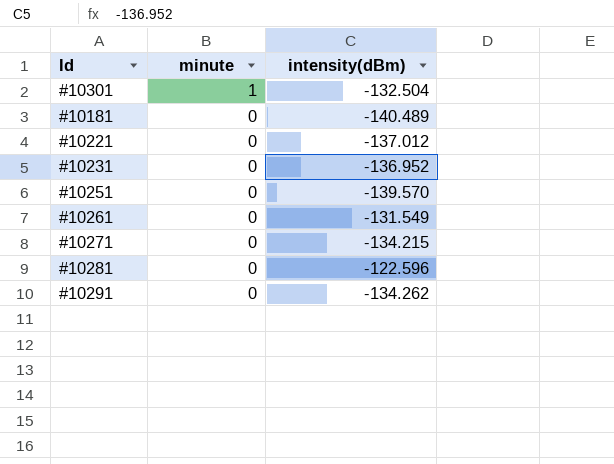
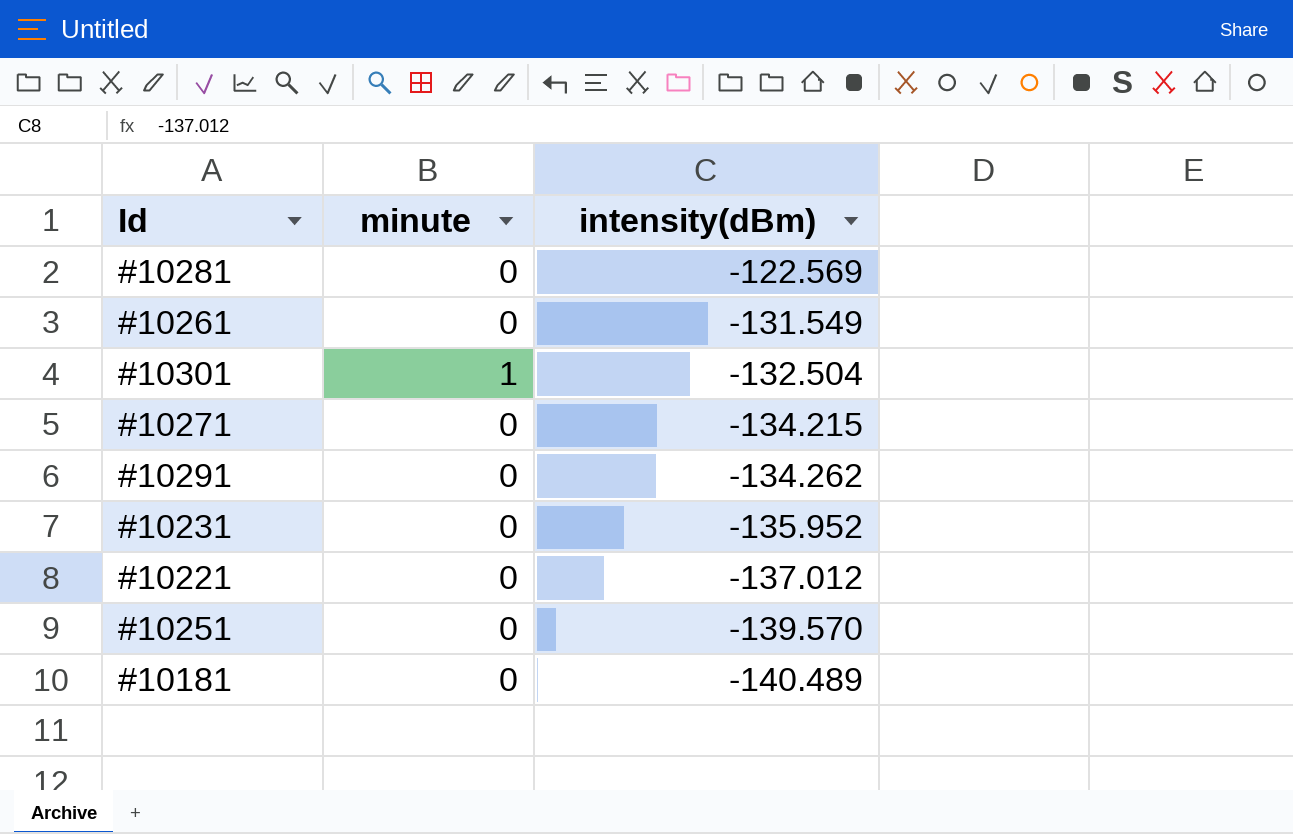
row order: minute descending -> intensity(dBm) descending
#10281 | intensity(dBm): -122.596 -> -122.569
#10231 | intensity(dBm): -136.952 -> -135.952

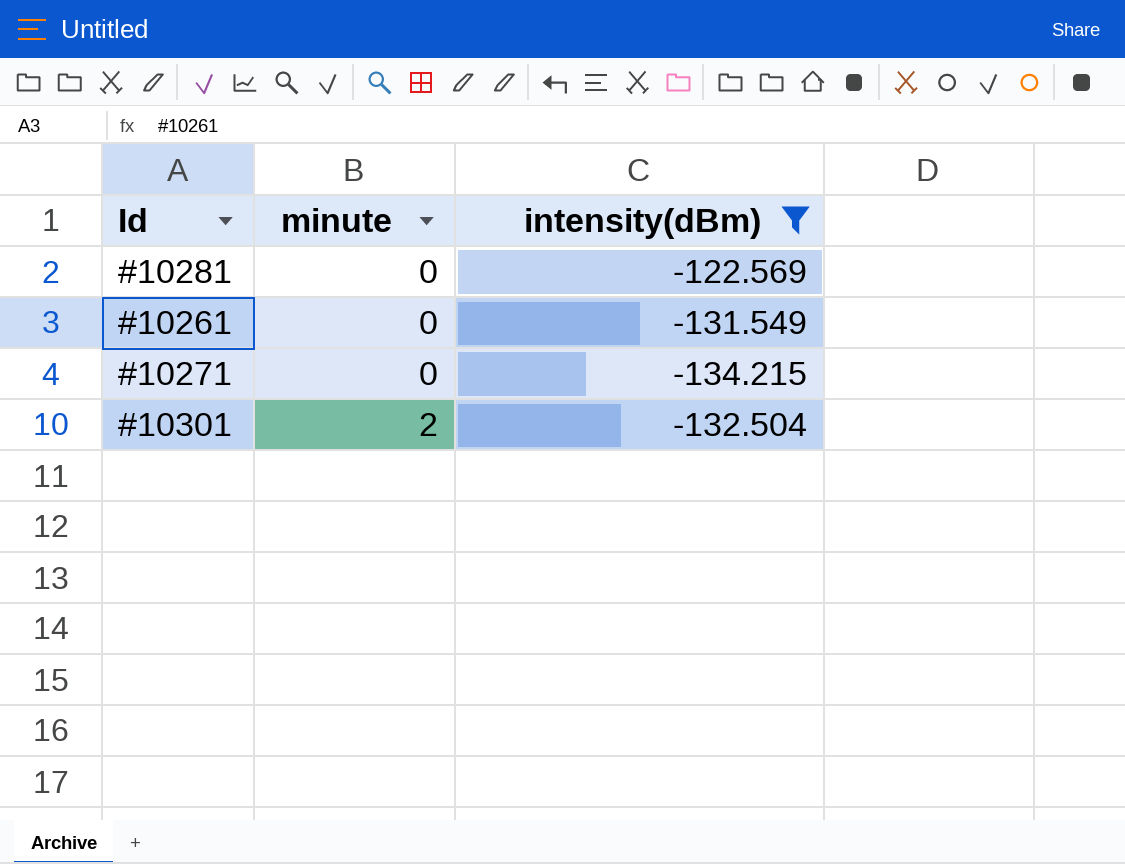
filter: none -> intensity(dBm) >= -134.215
row order: intensity(dBm) descending -> minute ascending
#10301 | minute: 1 -> 2

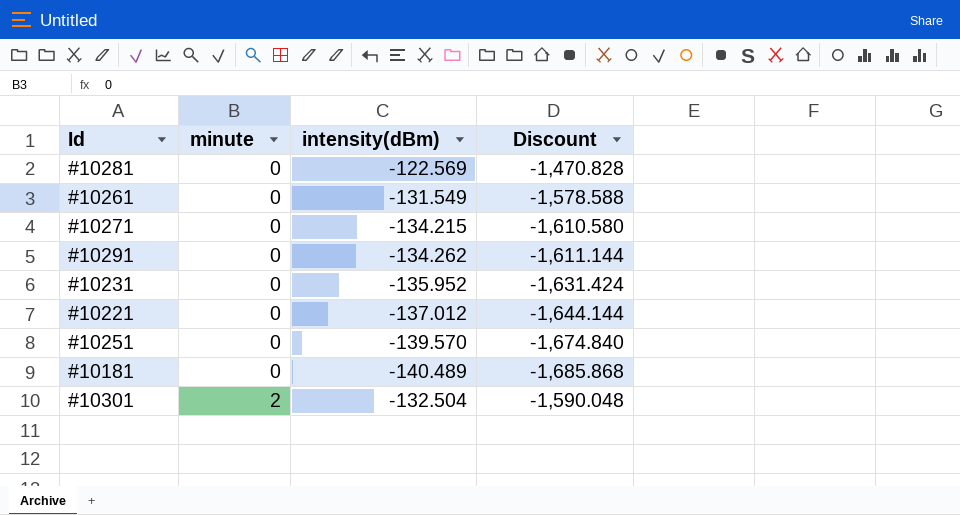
filter: intensity(dBm) >= -134.215 -> none
column Discount | formula: none -> [intensity(dBm)] * 12

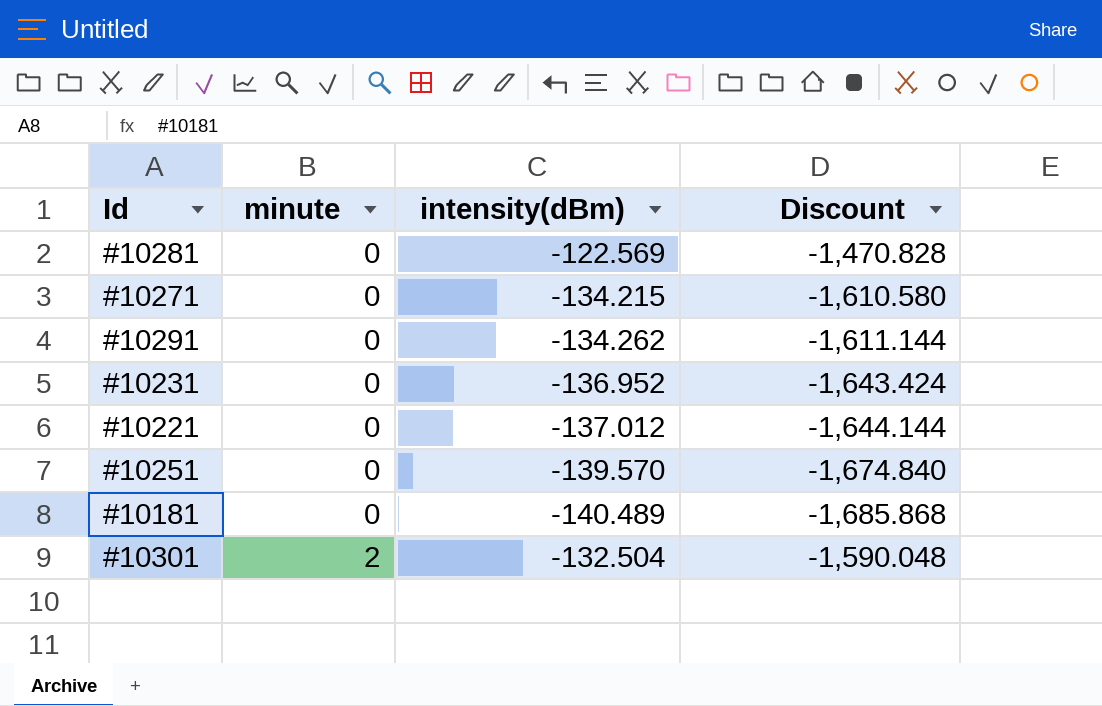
row #10261: 0 | -131.549 | -1,578.588 -> none
#10231 | intensity(dBm): -135.952 -> -136.952
#10231 | Discount: -1,631.424 -> -1,643.424

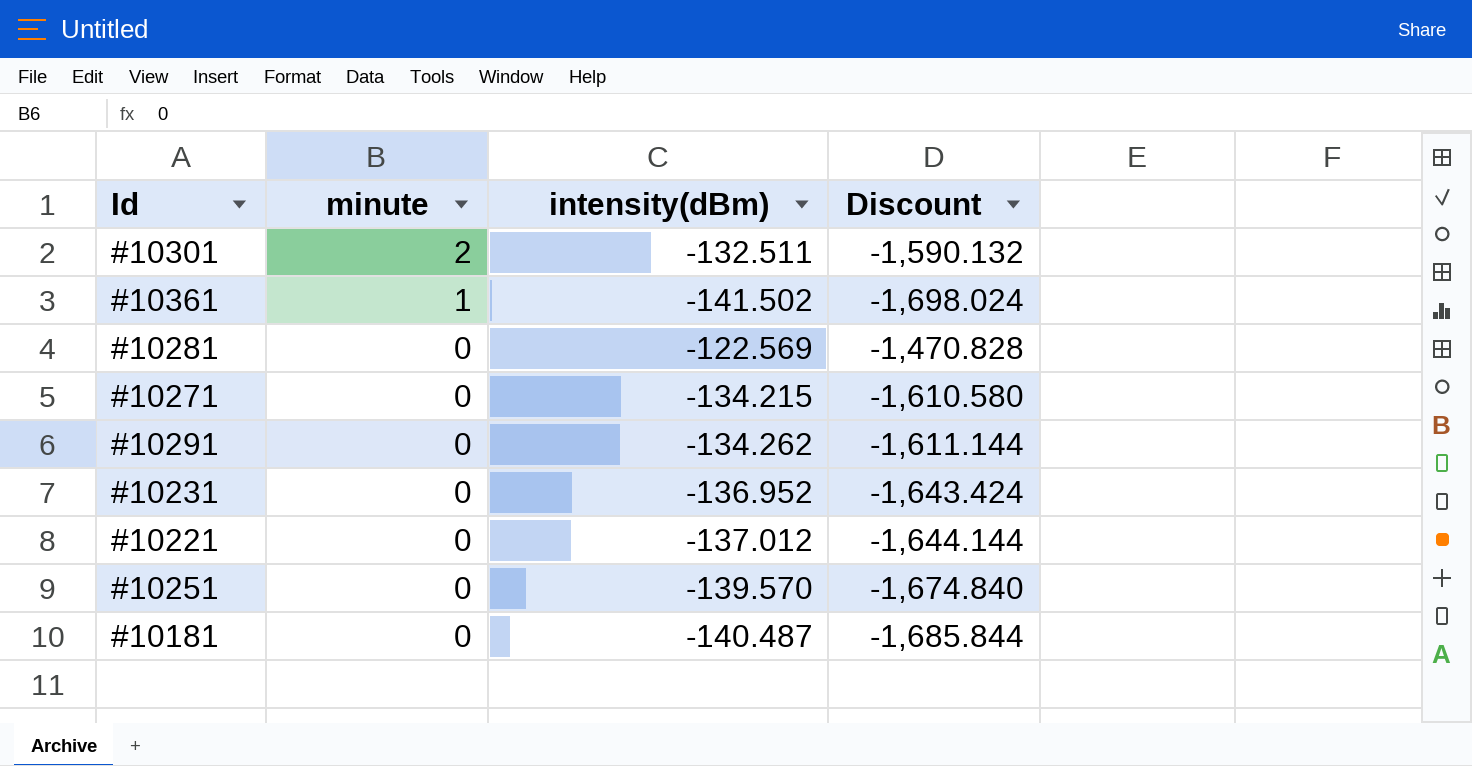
row order: minute ascending -> minute descending
#10301 | intensity(dBm): -132.504 -> -132.511
#10301 | Discount: -1,590.048 -> -1,590.132
row #10361: none -> 1 | -141.502 | -1,698.024
#10181 | intensity(dBm): -140.489 -> -140.487
#10181 | Discount: -1,685.868 -> -1,685.844

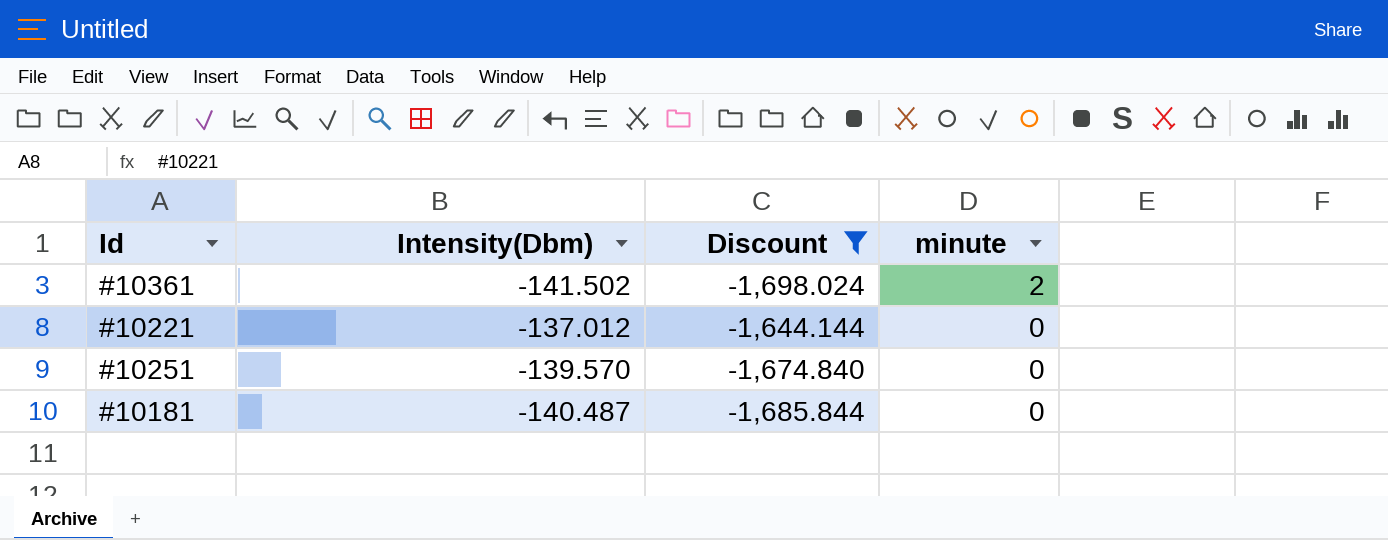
filter: none -> Discount <= -1,644.144
column name: intensity(dBm) -> Intensity(Dbm)
column minute | position: 2 -> 4
#10361 | minute: 1 -> 2

